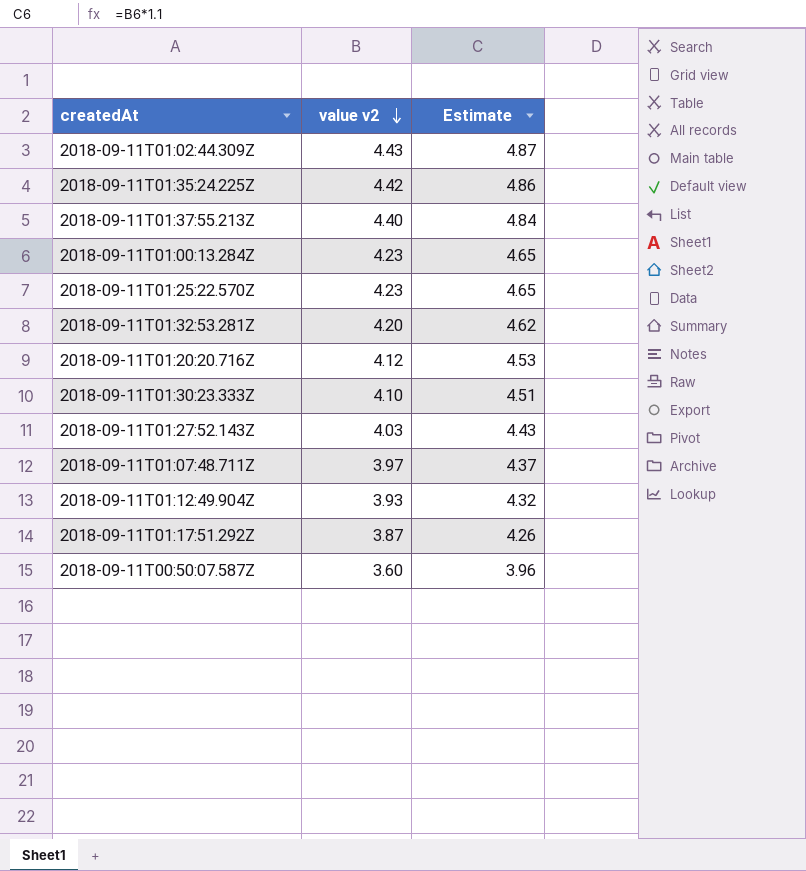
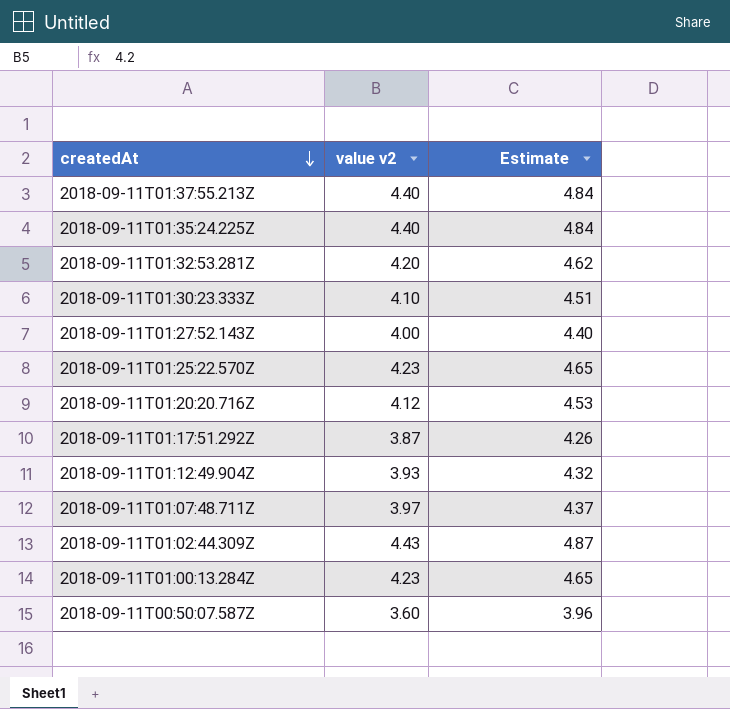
row order: value v2 descending -> createdAt descending
2018-09-11T01:35:24.225Z | value v2: 4.42 -> 4.40
2018-09-11T01:35:24.225Z | Estimate: 4.86 -> 4.84
2018-09-11T01:27:52.143Z | value v2: 4.03 -> 4.00
2018-09-11T01:27:52.143Z | Estimate: 4.43 -> 4.40

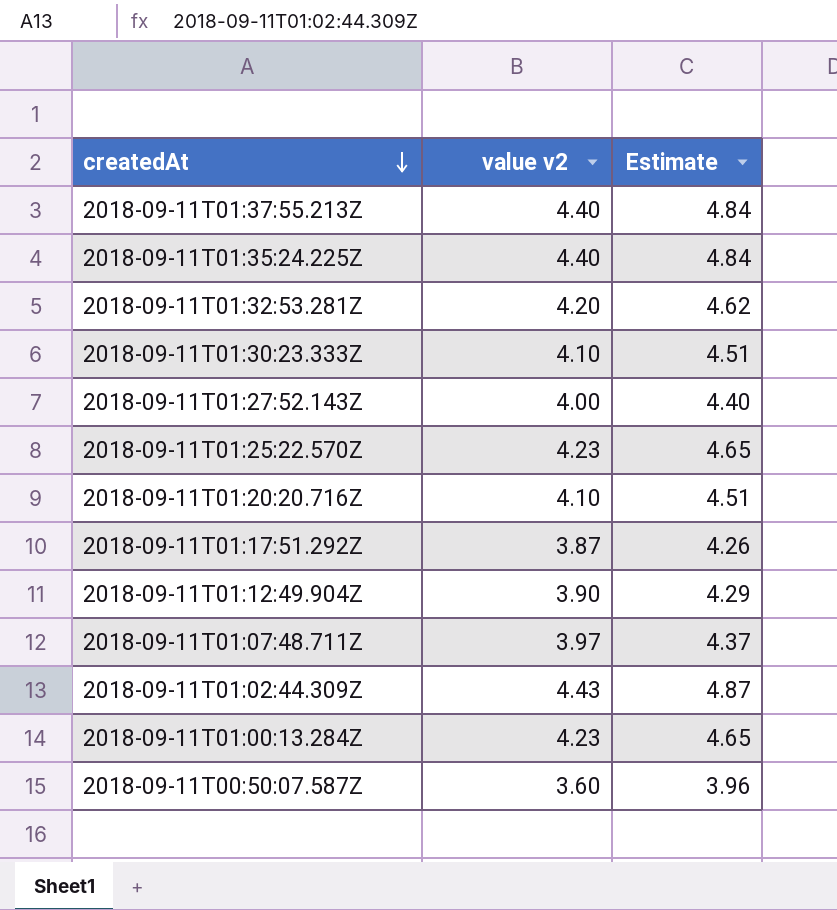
2018-09-11T01:20:20.716Z | value v2: 4.12 -> 4.10
2018-09-11T01:20:20.716Z | Estimate: 4.53 -> 4.51
2018-09-11T01:12:49.904Z | value v2: 3.93 -> 3.90
2018-09-11T01:12:49.904Z | Estimate: 4.32 -> 4.29

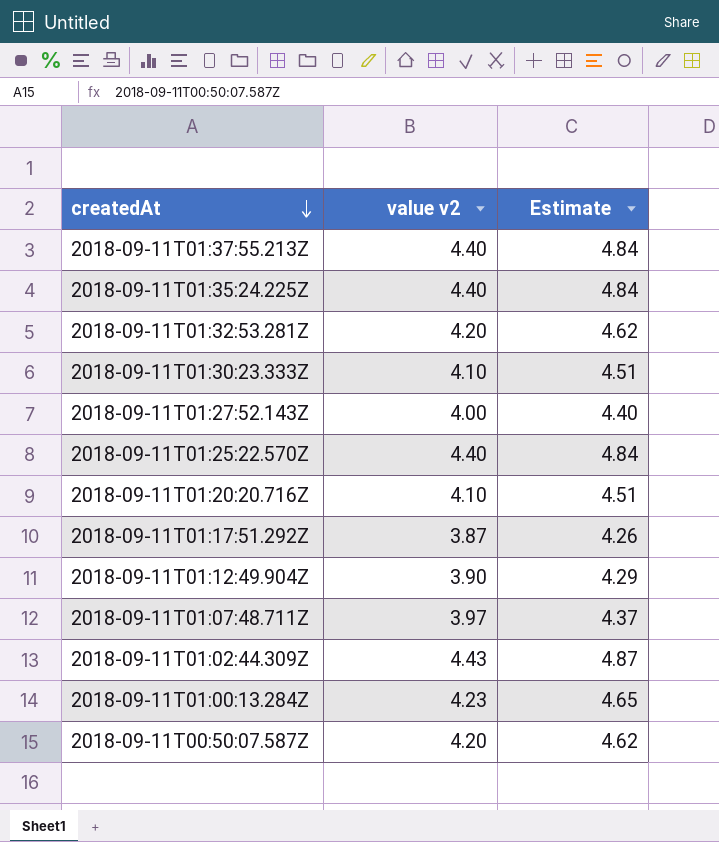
2018-09-11T01:25:22.570Z | value v2: 4.23 -> 4.40
2018-09-11T01:25:22.570Z | Estimate: 4.65 -> 4.84
2018-09-11T00:50:07.587Z | value v2: 3.60 -> 4.20
2018-09-11T00:50:07.587Z | Estimate: 3.96 -> 4.62

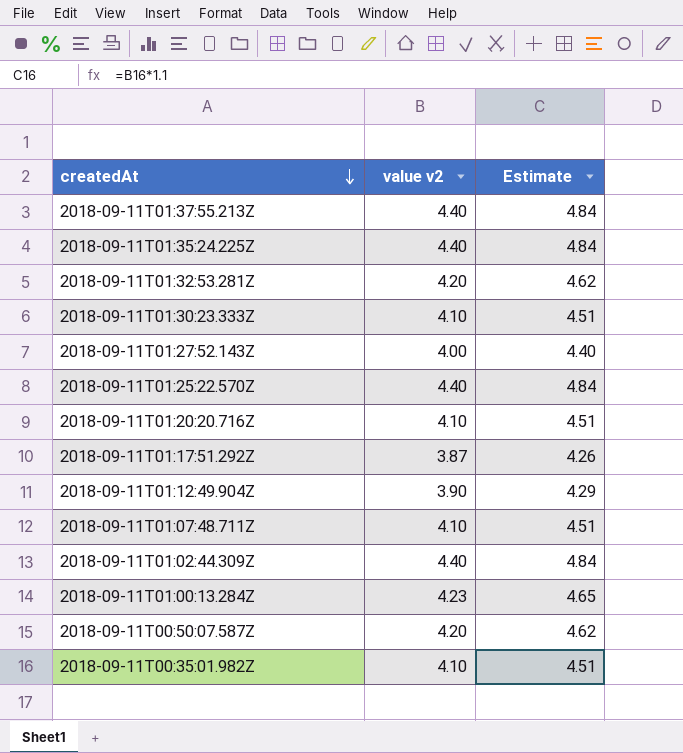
2018-09-11T01:07:48.711Z | value v2: 3.97 -> 4.10
2018-09-11T01:07:48.711Z | Estimate: 4.37 -> 4.51
2018-09-11T01:02:44.309Z | value v2: 4.43 -> 4.40
2018-09-11T01:02:44.309Z | Estimate: 4.87 -> 4.84
row 2018-09-11T00:35:01.982Z: none -> 4.10 | 4.51

